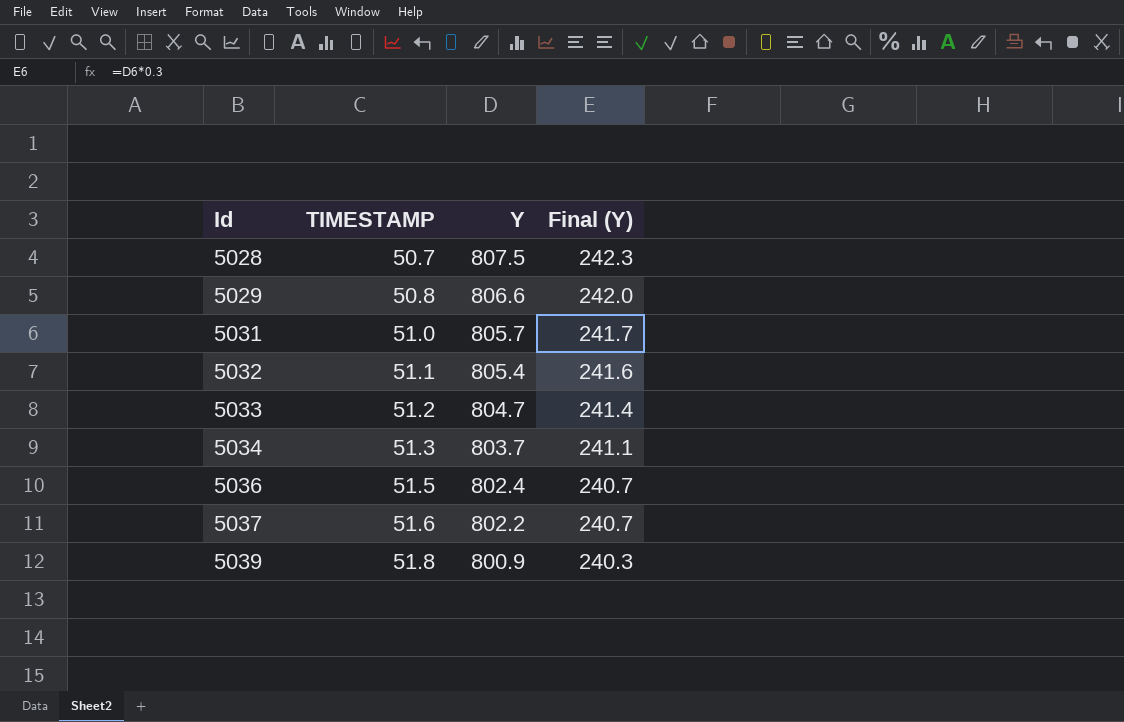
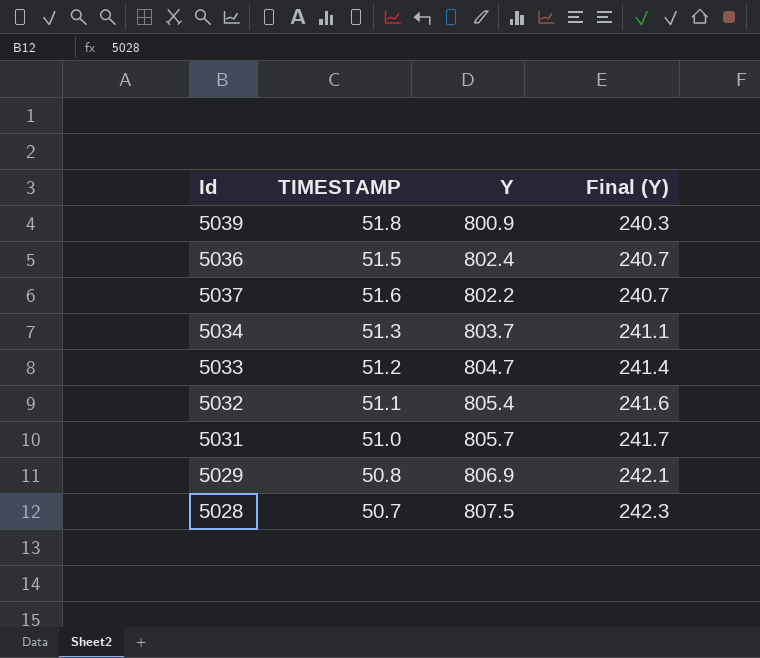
row order: Id ascending -> Final (Y) ascending
5029 | Y: 806.6 -> 806.9
5029 | Final (Y): 242.0 -> 242.1

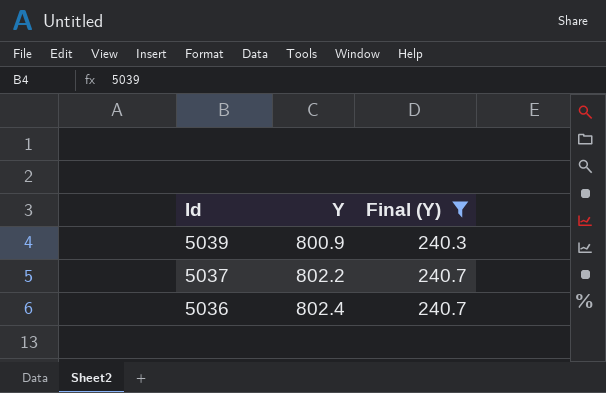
filter: none -> Final (Y) <= 240.7
row order: Final (Y) ascending -> Id descending
column TIMESTAMP | position: 2 -> none

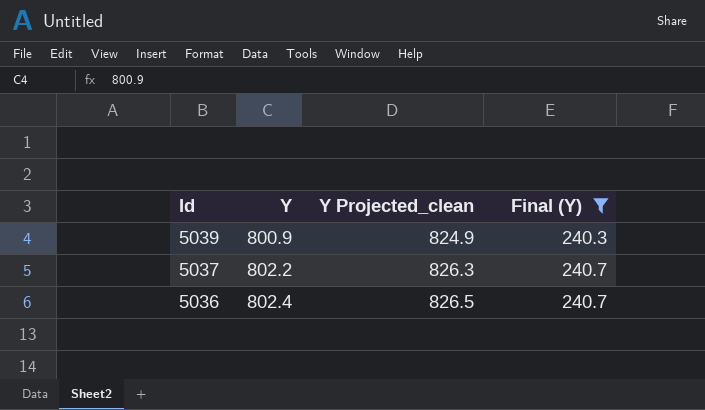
column Y Projected_clean | formula: none -> [Y] * 1.03

